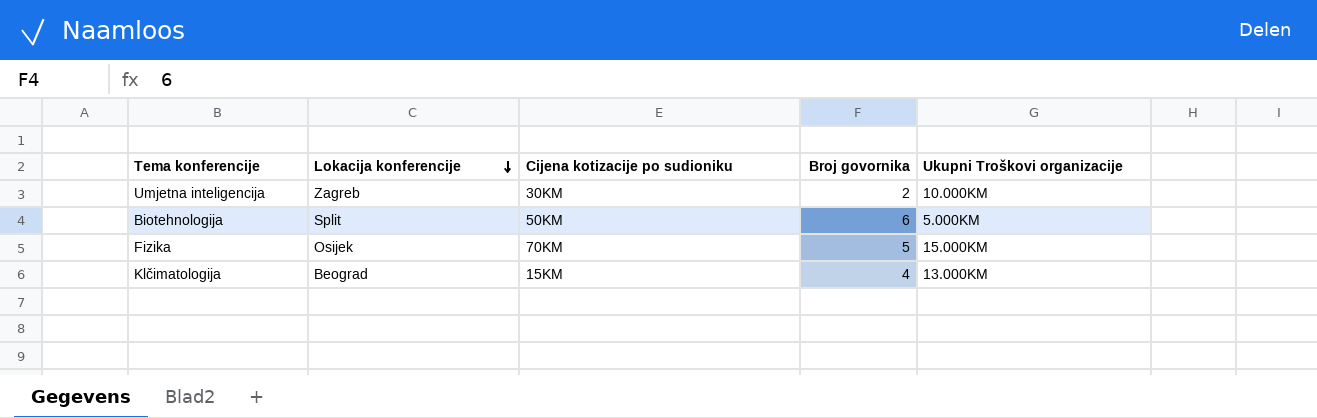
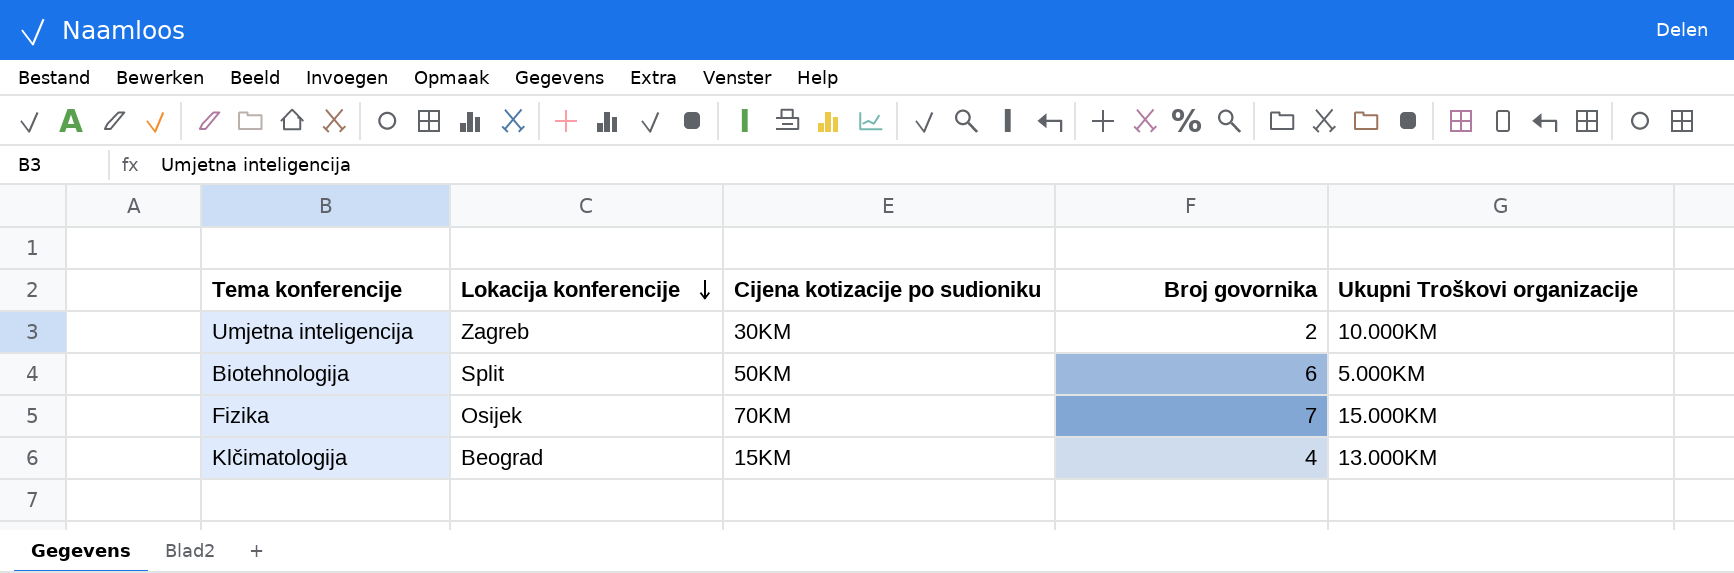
Fizika | Broj govornika: 5 -> 7

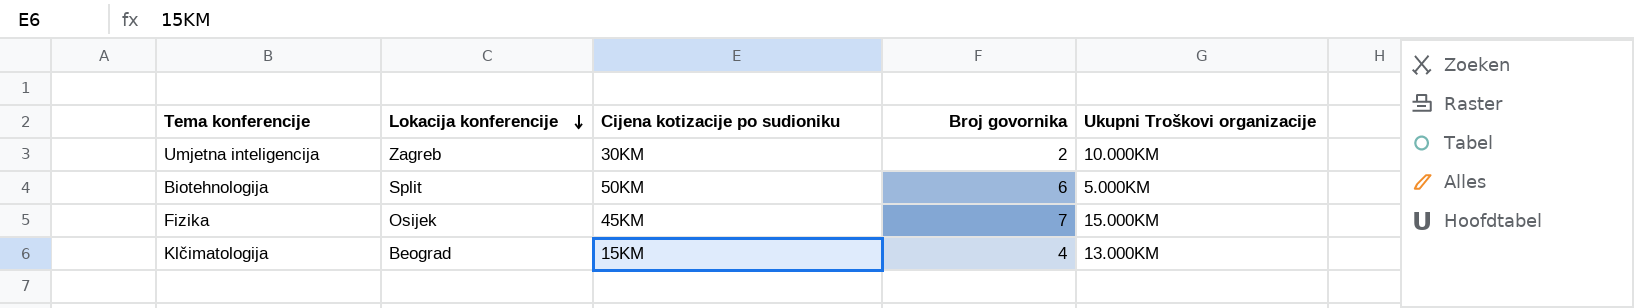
Fizika | Cijena kotizacije po sudioniku: 70KM -> 45KM

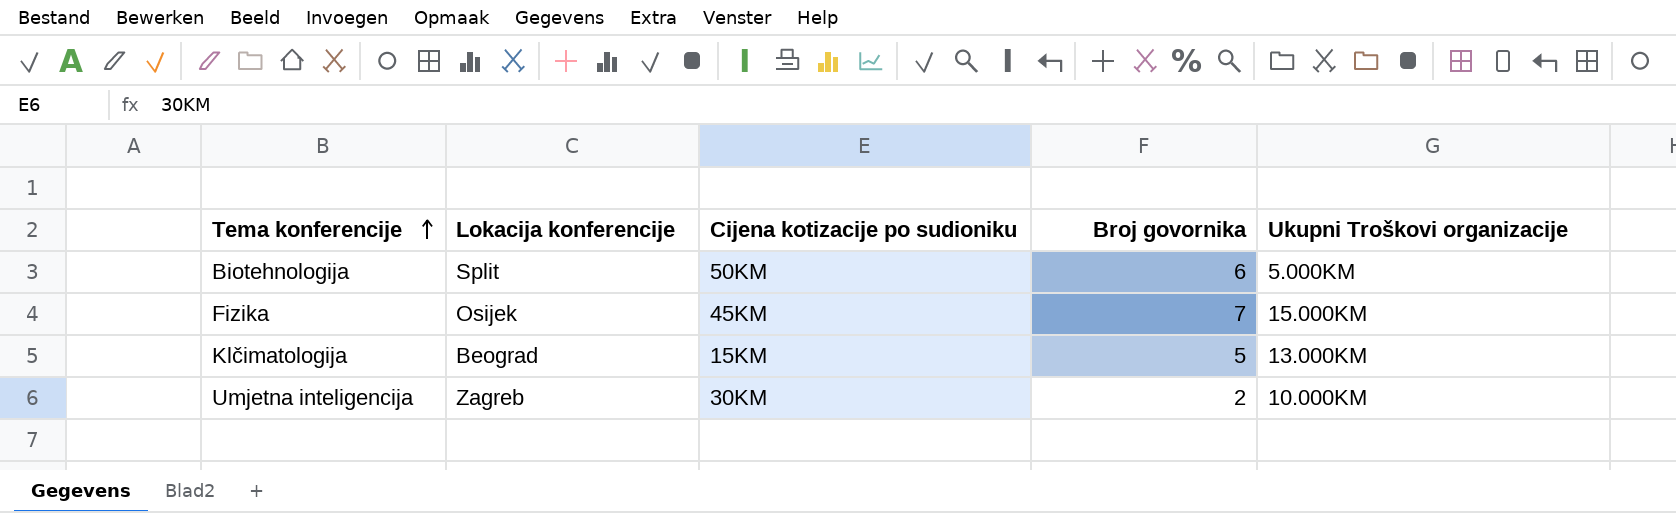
row order: Lokacija konferencije descending -> Tema konferencije ascending
Klčimatologija | Broj govornika: 4 -> 5

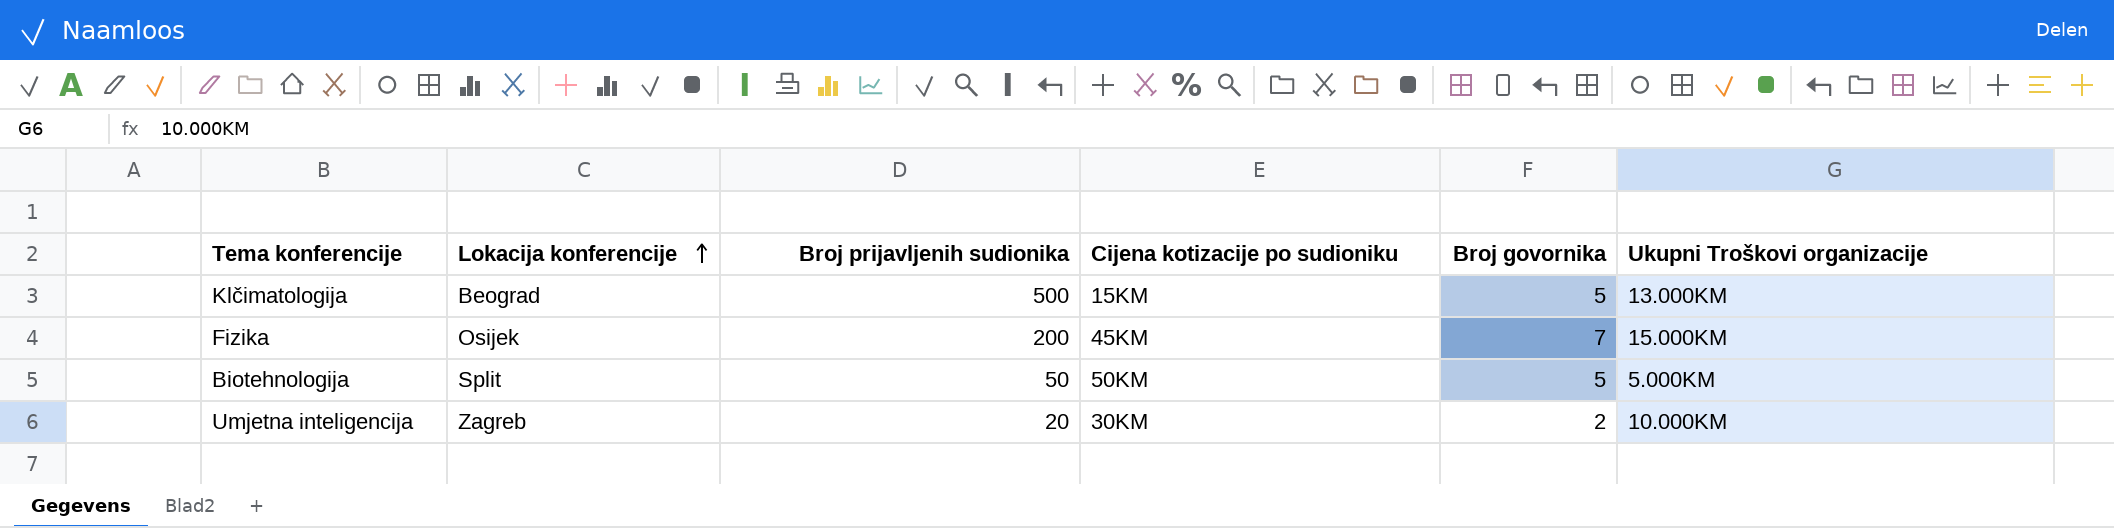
row order: Tema konferencije ascending -> Lokacija konferencije ascending
column Broj prijavljenih sudionika | position: none -> 3
Biotehnologija | Broj govornika: 6 -> 5

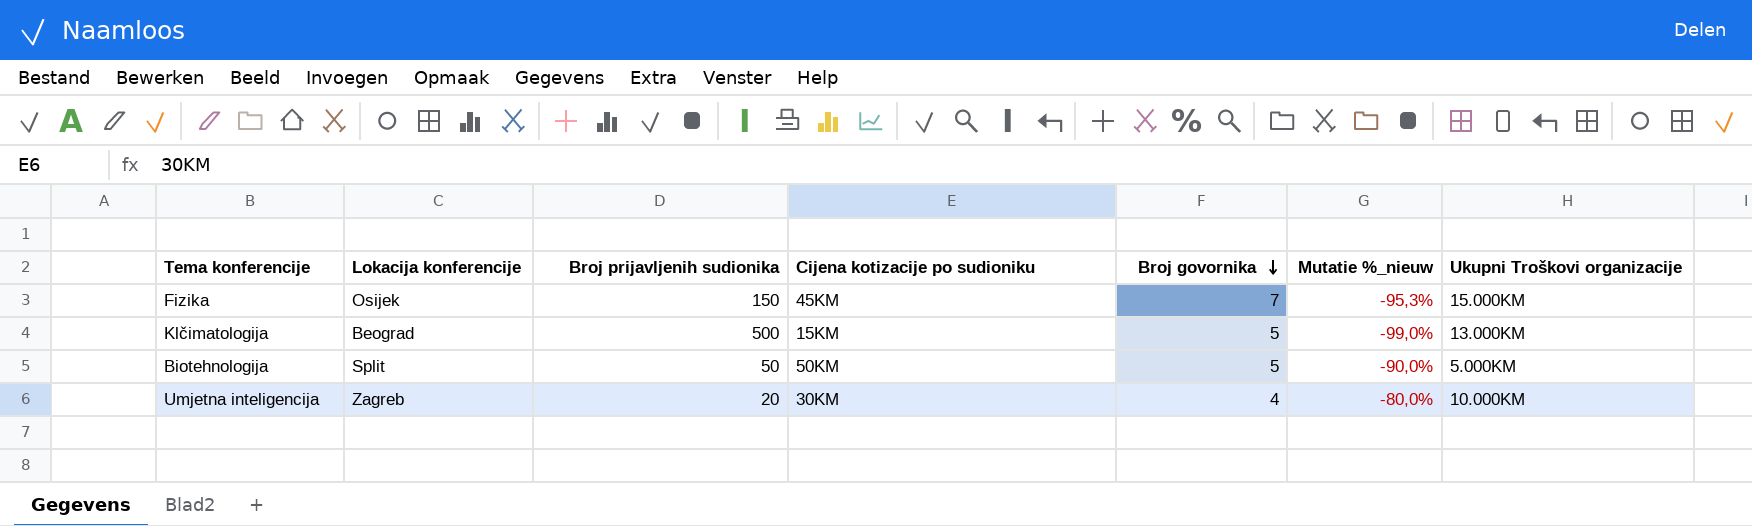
row order: Lokacija konferencije ascending -> Broj govornika descending
column Mutatie %_nieuw | formula: none -> ([Broj govornika] - [Broj prijavljenih sudionika]) / [Broj prijavljenih sudionika]
Fizika | Broj prijavljenih sudionika: 200 -> 150
Umjetna inteligencija | Broj govornika: 2 -> 4

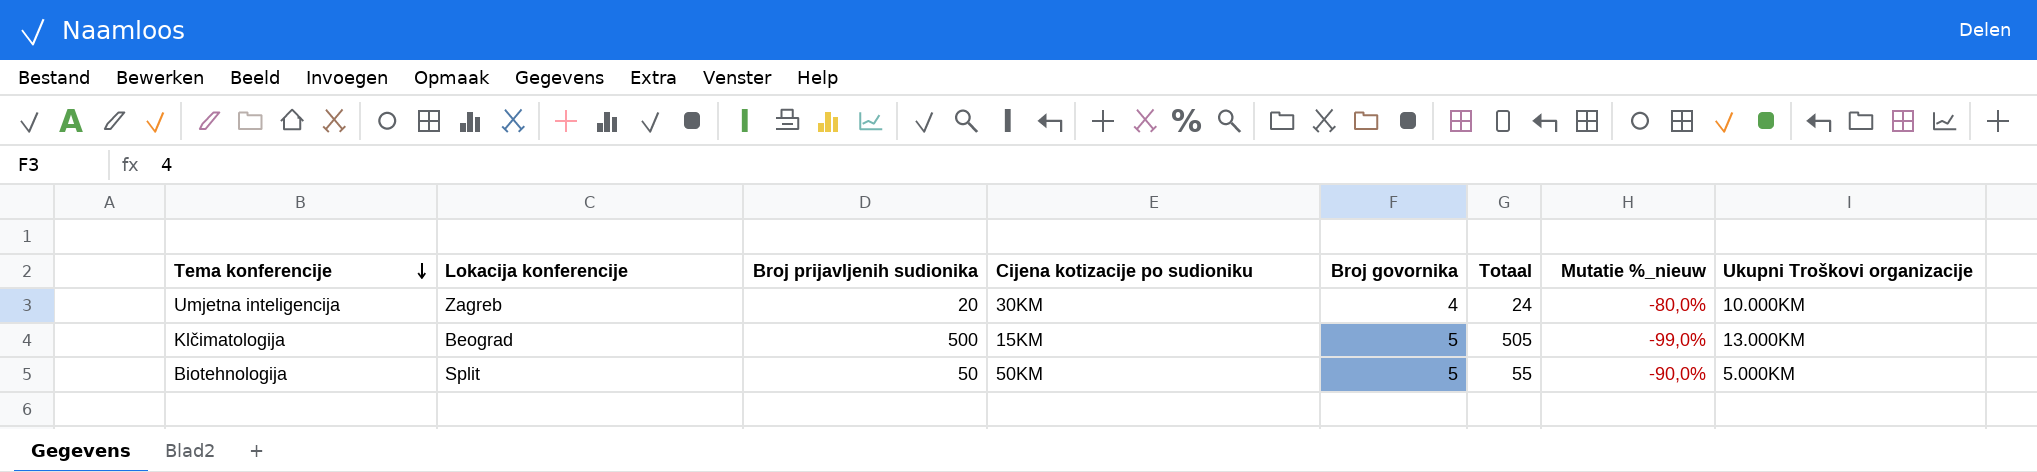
row order: Broj govornika descending -> Tema konferencije descending
column Totaal | formula: none -> [Broj prijavljenih sudionika] + [Broj govornika]
row Fizika: Osijek | 150 | 45KM | 7 | -95,3% | 15.000KM -> none

